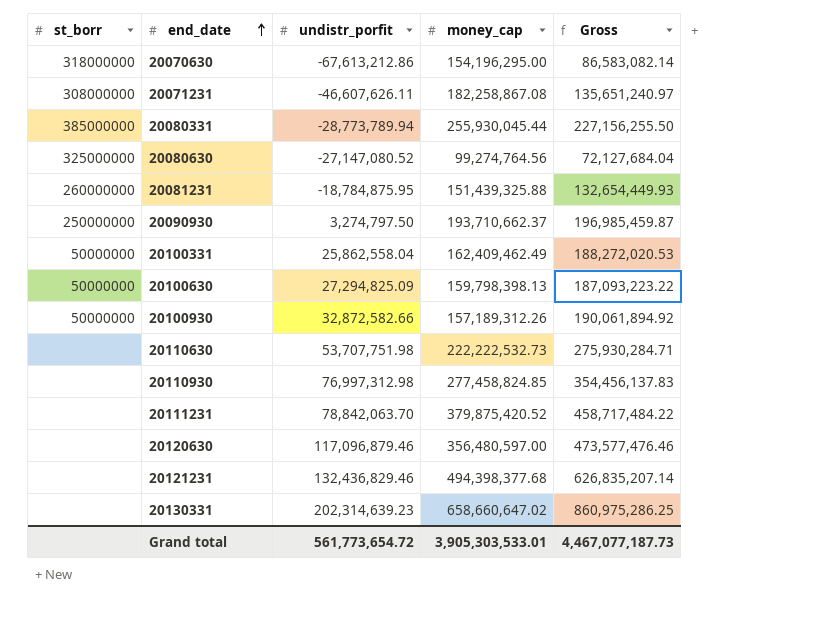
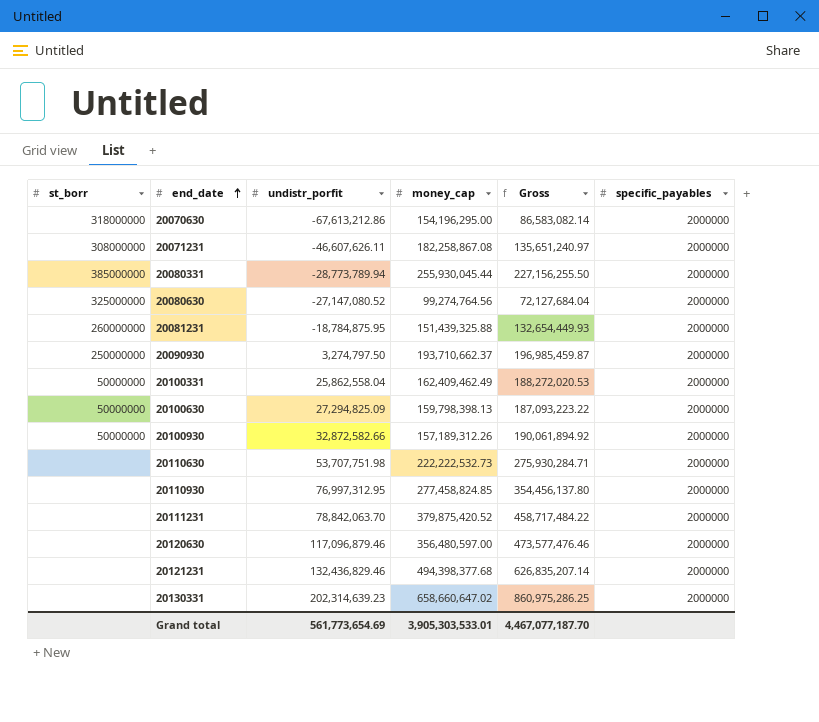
column specific_payables | position: none -> 6
20110930 | undistr_porfit: 76,997,312.98 -> 76,997,312.95
20110930 | Gross: 354,456,137.83 -> 354,456,137.80
Grand total | undistr_porfit: 561,773,654.72 -> 561,773,654.69
Grand total | Gross: 4,467,077,187.73 -> 4,467,077,187.70

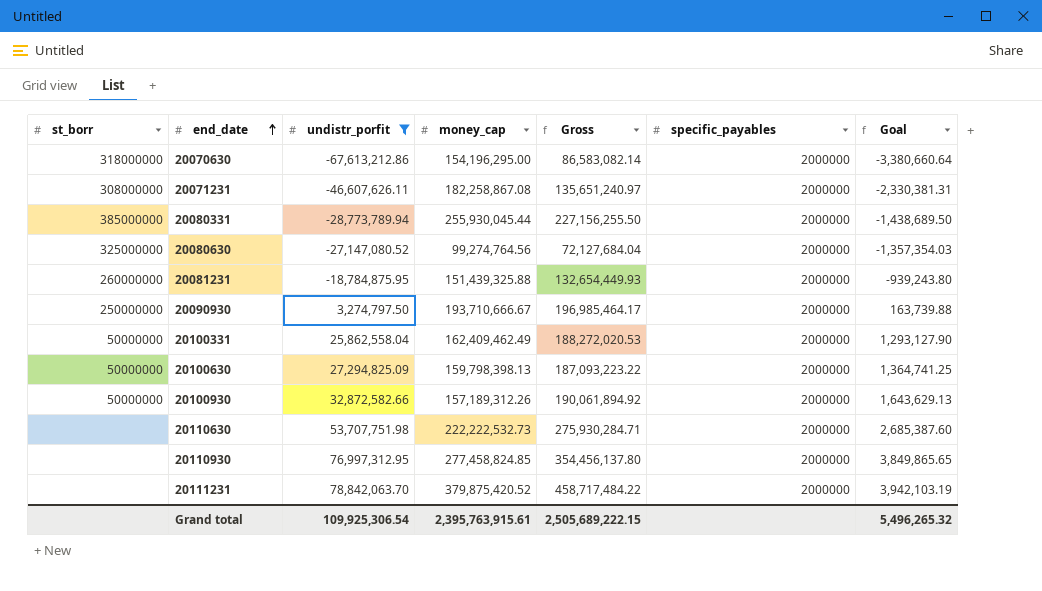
filter: none -> undistr_porfit <= 78,842,063.70
column Goal | formula: none -> [undistr_porfit] * 0.05
20090930 | money_cap: 193,710,662.37 -> 193,710,666.67
20090930 | Gross: 196,985,459.87 -> 196,985,464.17
Grand total | undistr_porfit: 561,773,654.69 -> 109,925,306.54
Grand total | money_cap: 3,905,303,533.01 -> 2,395,763,915.61
Grand total | Gross: 4,467,077,187.70 -> 2,505,689,222.15

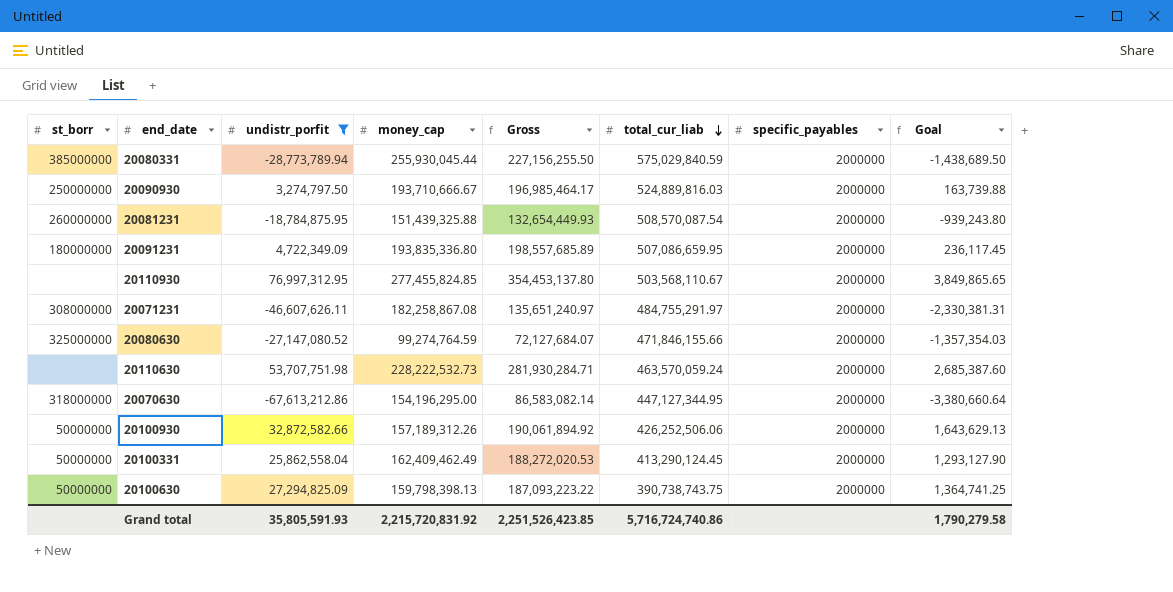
row order: end_date ascending -> total_cur_liab descending
column total_cur_liab | position: none -> 6
row 20111231: none | 78,842,063.70 | 379,875,420.52 | 458,717,484.22 | 2000000 | 3,942,103.19 -> none
row 20091231: none -> 180000000 | 4,722,349.09 | 193,835,336.80 | 198,557,685.89 | 507,086,659.95 | 2000000 | 236,117.45
20110930 | money_cap: 277,458,824.85 -> 277,455,824.85
20110930 | Gross: 354,456,137.80 -> 354,453,137.80
20080630 | money_cap: 99,274,764.56 -> 99,274,764.59
20080630 | Gross: 72,127,684.04 -> 72,127,684.07
20110630 | money_cap: 222,222,532.73 -> 228,222,532.73
20110630 | Gross: 275,930,284.71 -> 281,930,284.71
Grand total | undistr_porfit: 109,925,306.54 -> 35,805,591.93
Grand total | money_cap: 2,395,763,915.61 -> 2,215,720,831.92
Grand total | Gross: 2,505,689,222.15 -> 2,251,526,423.85
Grand total | Goal: 5,496,265.32 -> 1,790,279.58

